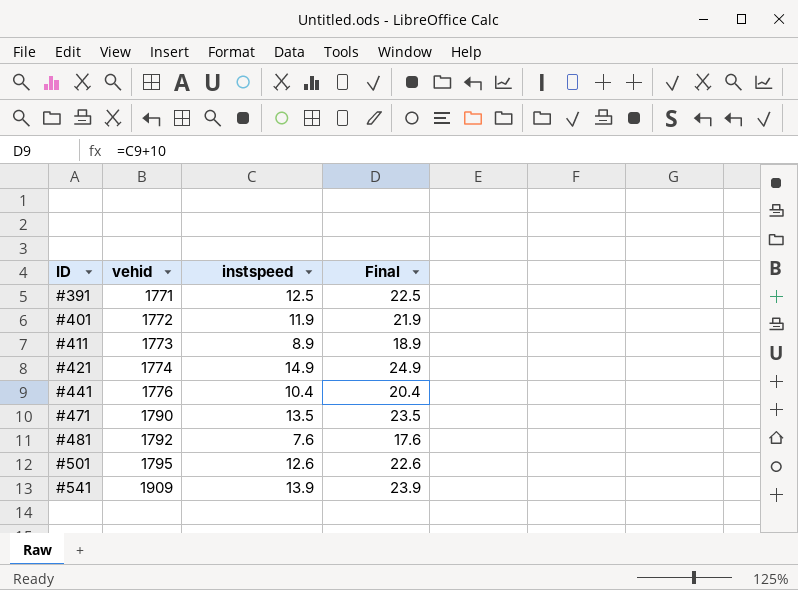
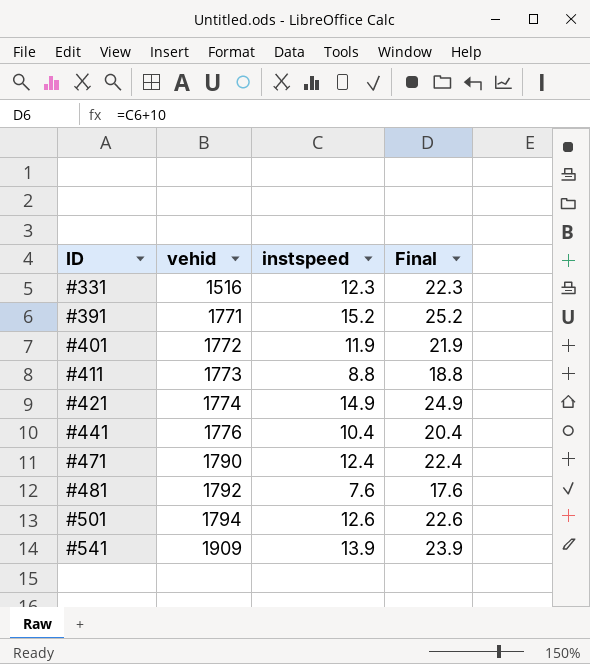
row #331: none -> 1516 | 12.3 | 22.3
#391 | instspeed: 12.5 -> 15.2
#391 | Final: 22.5 -> 25.2
#411 | instspeed: 8.9 -> 8.8
#411 | Final: 18.9 -> 18.8
#471 | instspeed: 13.5 -> 12.4
#471 | Final: 23.5 -> 22.4
#501 | vehid: 1795 -> 1794

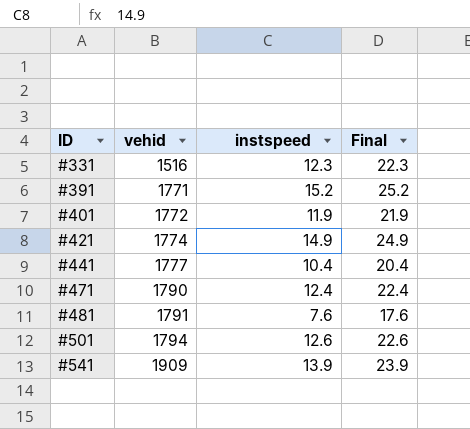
row #411: 1773 | 8.8 | 18.8 -> none
#441 | vehid: 1776 -> 1777
#481 | vehid: 1792 -> 1791

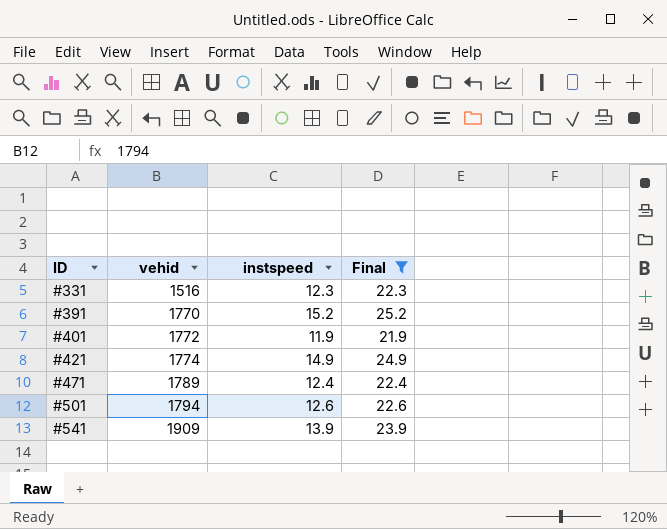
filter: none -> Final >= 21.9
#391 | vehid: 1771 -> 1770
#471 | vehid: 1790 -> 1789

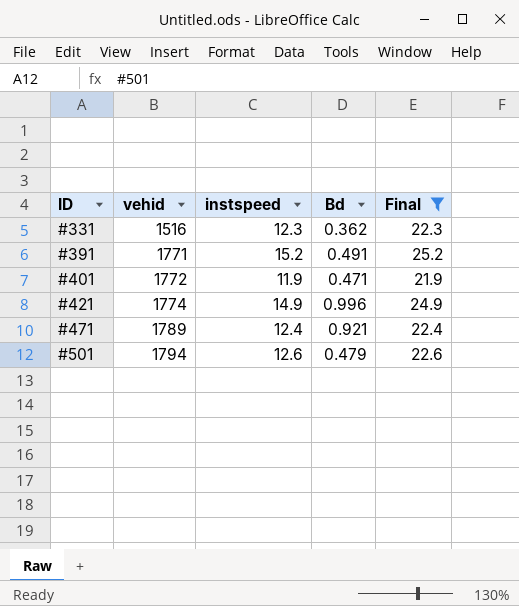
column Bd | position: none -> 4
row #541: 1909 | 13.9 | 23.9 -> none
#391 | vehid: 1770 -> 1771

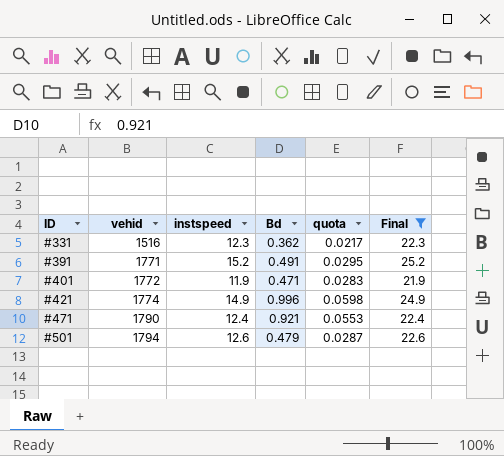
column quota | formula: none -> [Bd] * 0.06
#471 | vehid: 1789 -> 1790

